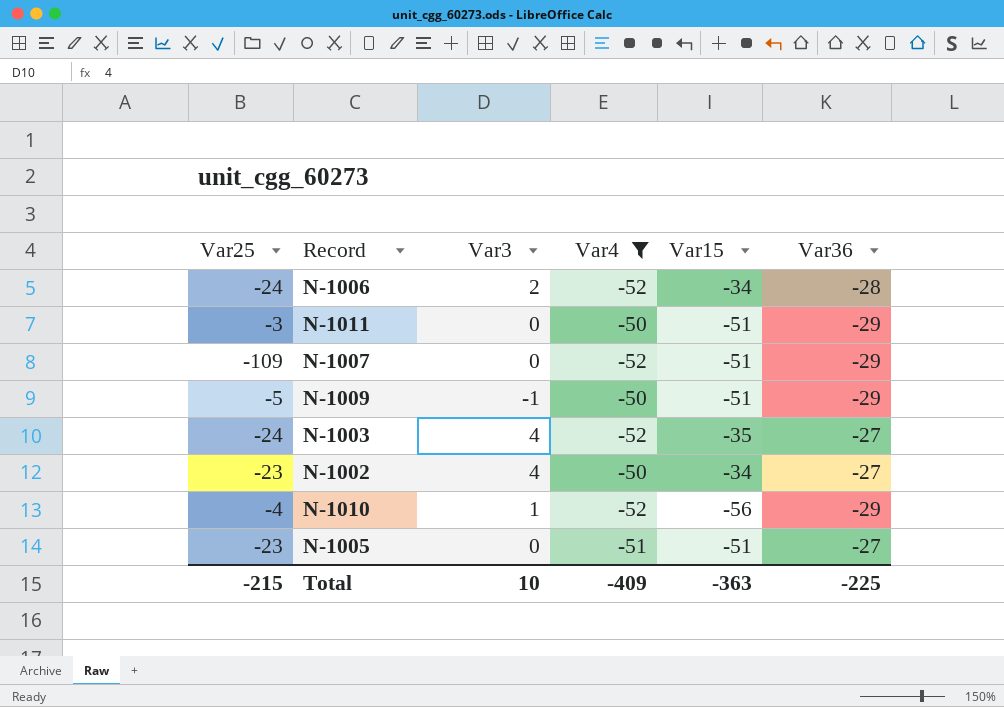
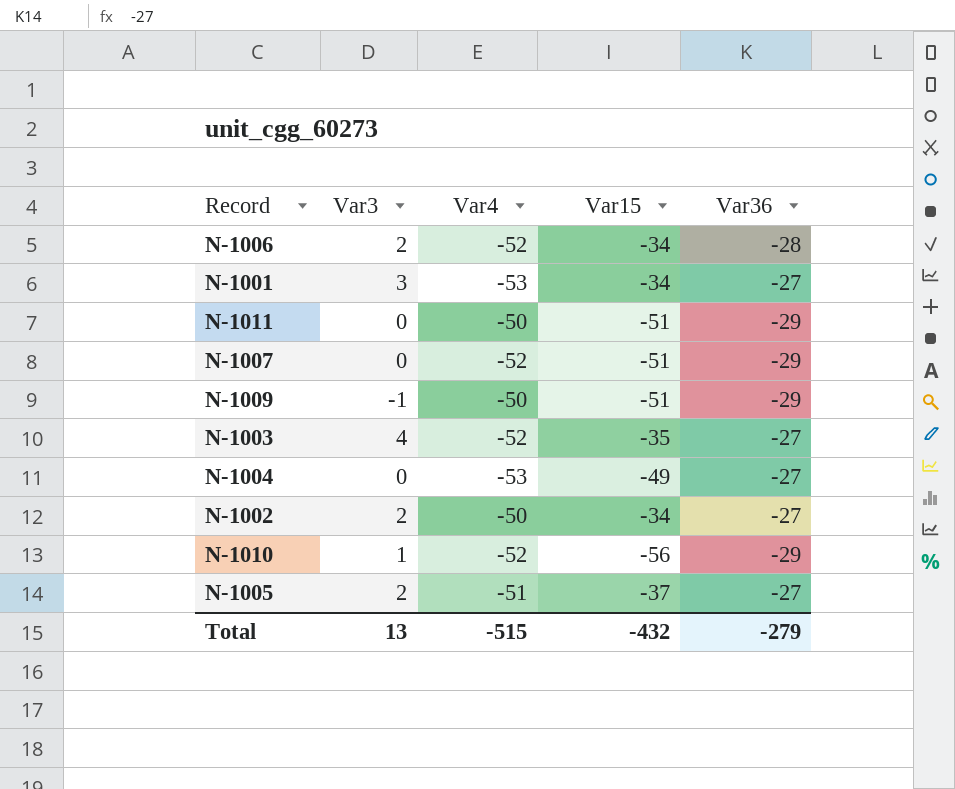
filter: Var4 != -53 -> none
column Var25 | position: 1 -> none
N-1002 | Var3: 4 -> 2
N-1005 | Var3: 0 -> 2
N-1005 | Var15: -51 -> -37
Total | Var3: 10 -> 13
Total | Var4: -409 -> -515
Total | Var15: -363 -> -432
Total | Var36: -225 -> -279

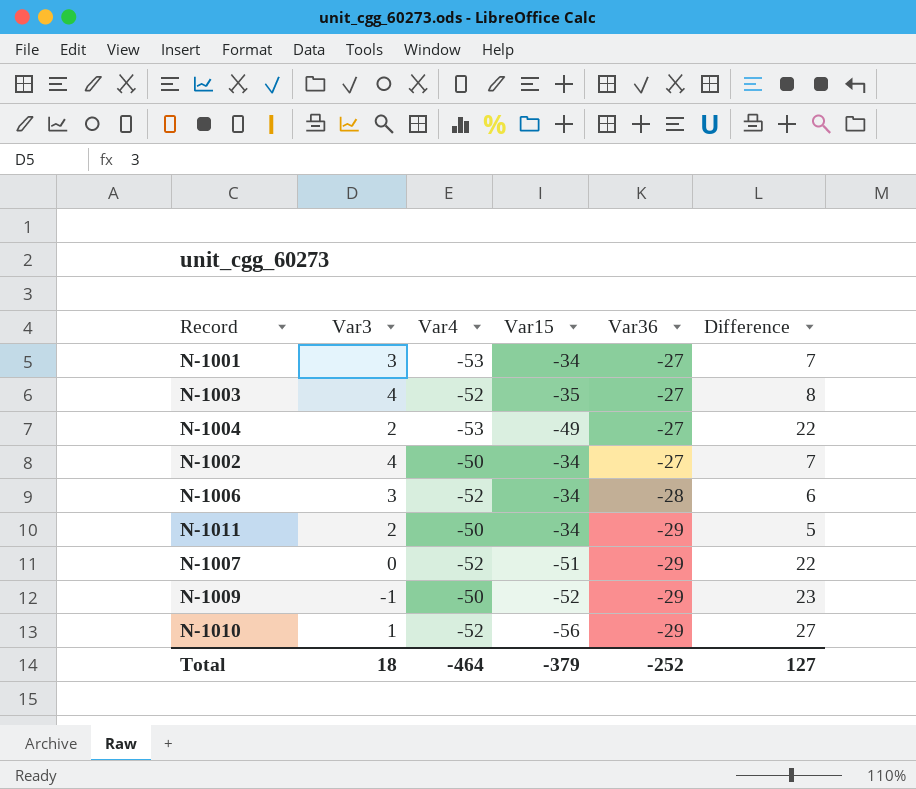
row order: none -> Var36 descending
column Difference | formula: none -> [Var36] - [Var15]
row N-1005: 2 | -51 | -37 | -27 -> none
N-1004 | Var3: 0 -> 2
N-1002 | Var3: 2 -> 4
N-1006 | Var3: 2 -> 3
N-1011 | Var3: 0 -> 2
N-1011 | Var15: -51 -> -34
N-1009 | Var15: -51 -> -52
Total | Var3: 13 -> 18
Total | Var4: -515 -> -464
Total | Var15: -432 -> -379
Total | Var36: -279 -> -252

